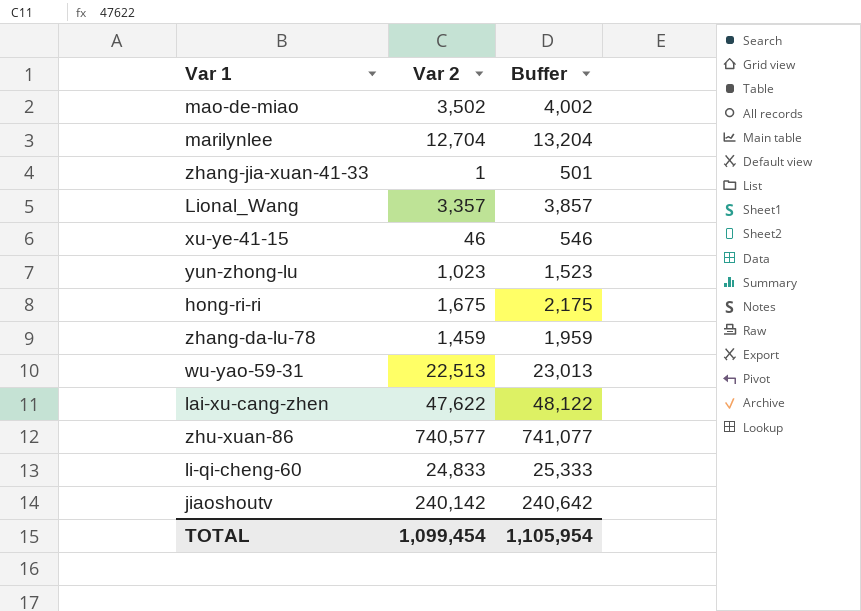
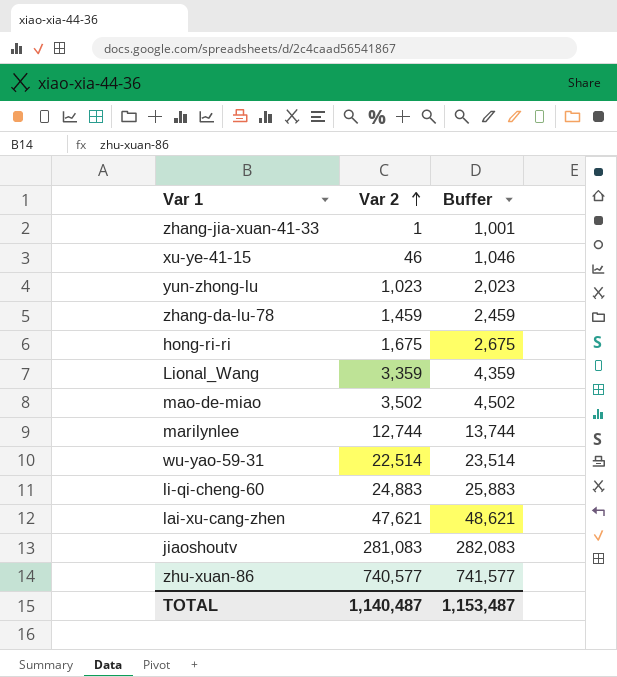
row order: none -> Var 2 ascending
column Buffer | formula: [Var 2] + 500 -> [Var 2] + 1000
Lional_Wang | Var 2: 3,357 -> 3,359
marilynlee | Var 2: 12,704 -> 12,744
wu-yao-59-31 | Var 2: 22,513 -> 22,514
li-qi-cheng-60 | Var 2: 24,833 -> 24,883
lai-xu-cang-zhen | Var 2: 47,622 -> 47,621
jiaoshoutv | Var 2: 240,142 -> 281,083
TOTAL | Var 2: 1,099,454 -> 1,140,487
TOTAL | Buffer: 1,105,954 -> 1,153,487

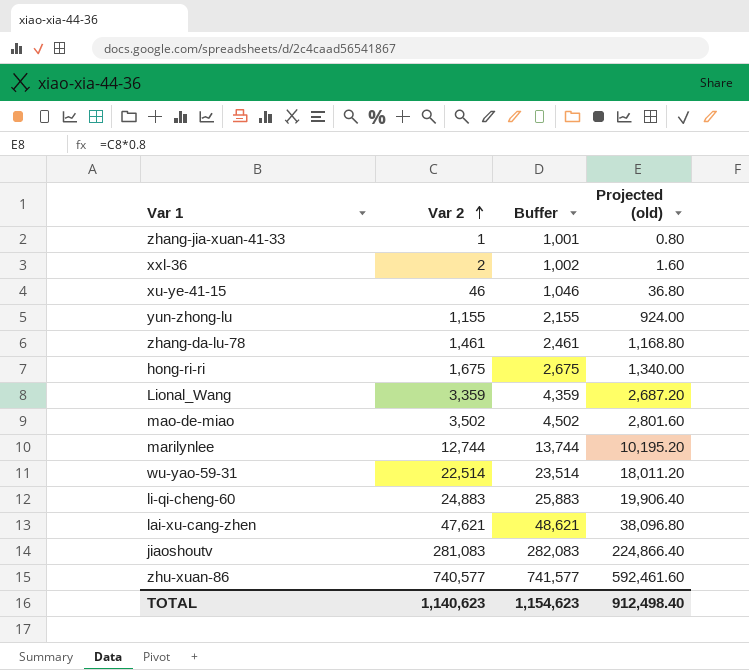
column Projected (old) | formula: none -> [Var 2] * 0.8
row xxl-36: none -> 2 | 1,002 | 1.60
yun-zhong-lu | Var 2: 1,023 -> 1,155
yun-zhong-lu | Buffer: 2,023 -> 2,155
zhang-da-lu-78 | Var 2: 1,459 -> 1,461
zhang-da-lu-78 | Buffer: 2,459 -> 2,461
TOTAL | Var 2: 1,140,487 -> 1,140,623
TOTAL | Buffer: 1,153,487 -> 1,154,623

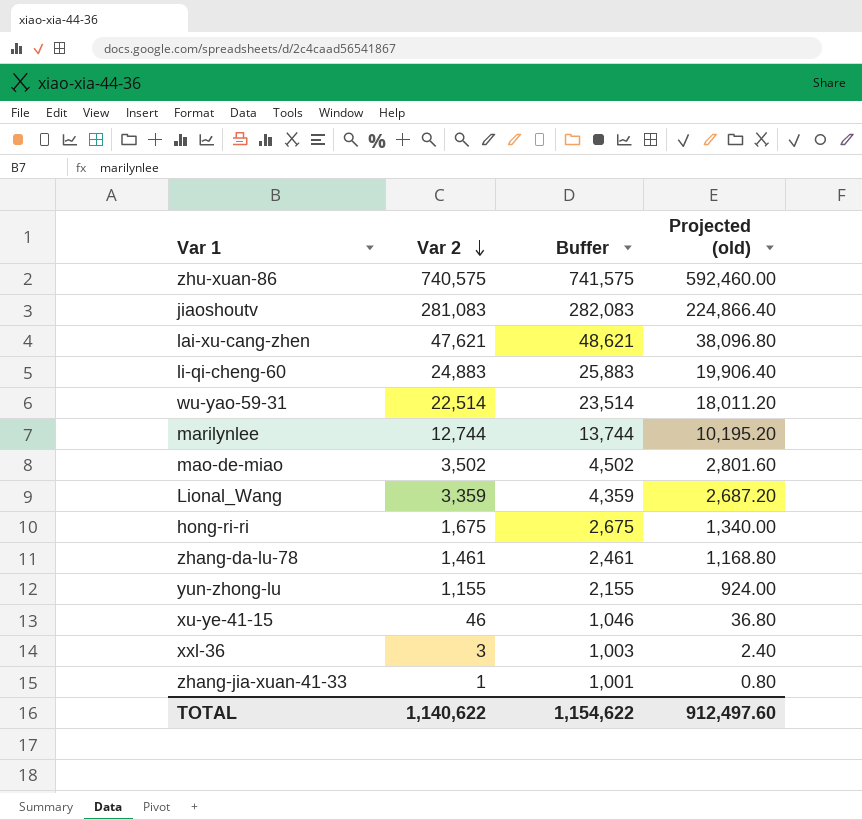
row order: Var 2 ascending -> Var 2 descending
zhu-xuan-86 | Var 2: 740,577 -> 740,575
zhu-xuan-86 | Buffer: 741,577 -> 741,575
zhu-xuan-86 | Projected (old): 592,461.60 -> 592,460.00
xxl-36 | Var 2: 2 -> 3
xxl-36 | Buffer: 1,002 -> 1,003
xxl-36 | Projected (old): 1.60 -> 2.40
TOTAL | Var 2: 1,140,623 -> 1,140,622
TOTAL | Buffer: 1,154,623 -> 1,154,622
TOTAL | Projected (old): 912,498.40 -> 912,497.60

